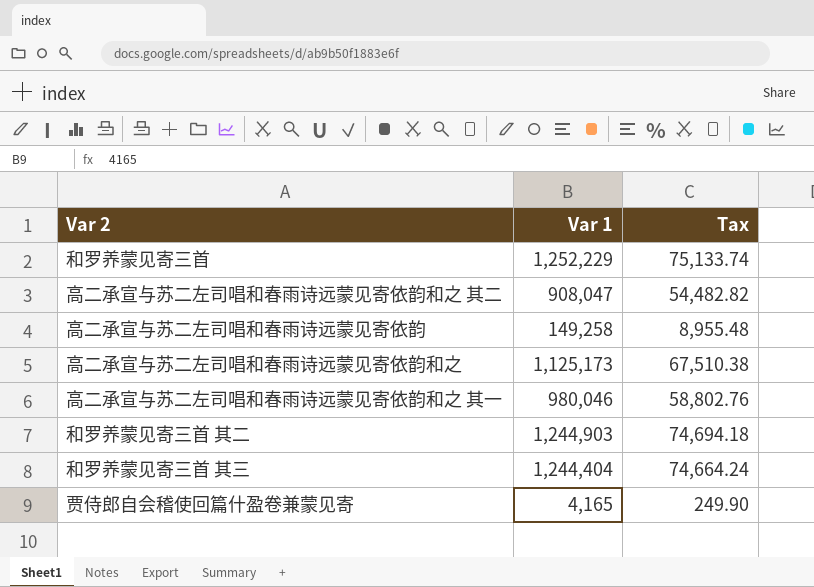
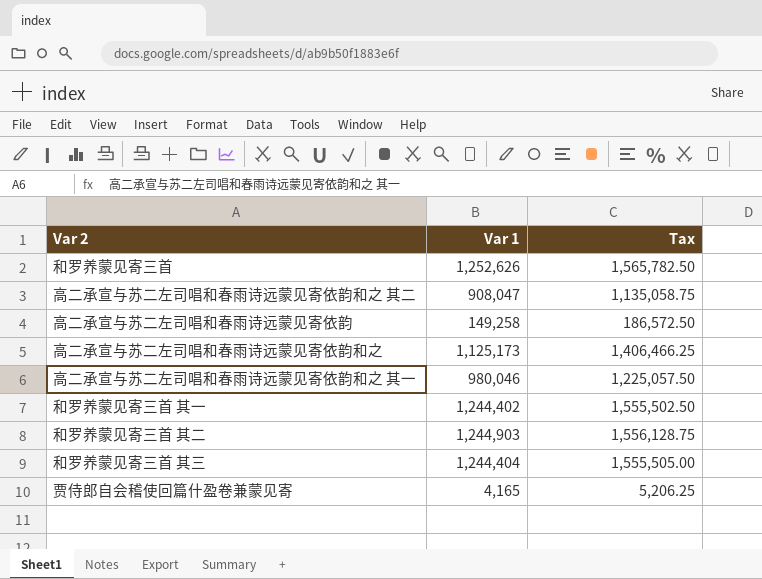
column Tax | formula: [Var 1] * 0.06 -> [Var 1] * 1.25
和罗养蒙见寄三首 | Var 1: 1,252,229 -> 1,252,626
row 和罗养蒙见寄三首 其一: none -> 1,244,402 | 1,555,502.50

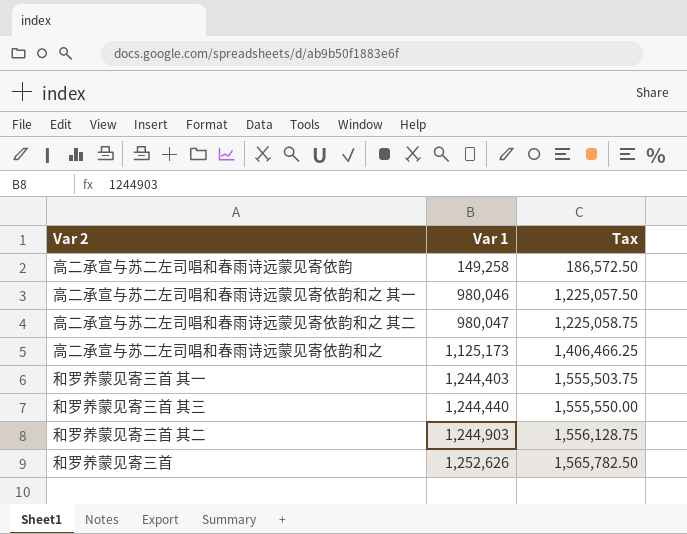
row order: none -> Var 1 ascending
row 贾侍郎自会稽使回篇什盈卷兼蒙见寄: 4,165 | 5,206.25 -> none
高二承宣与苏二左司唱和春雨诗远蒙见寄依韵和之 其二 | Var 1: 908,047 -> 980,047
高二承宣与苏二左司唱和春雨诗远蒙见寄依韵和之 其二 | Tax: 1,135,058.75 -> 1,225,058.75
和罗养蒙见寄三首 其一 | Var 1: 1,244,402 -> 1,244,403
和罗养蒙见寄三首 其一 | Tax: 1,555,502.50 -> 1,555,503.75
和罗养蒙见寄三首 其三 | Var 1: 1,244,404 -> 1,244,440
和罗养蒙见寄三首 其三 | Tax: 1,555,505.00 -> 1,555,550.00

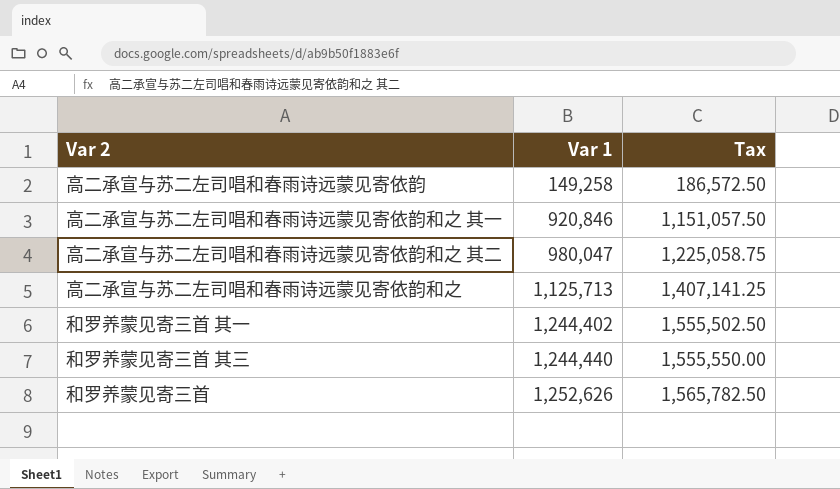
row 和罗养蒙见寄三首 其二: 1,244,903 | 1,556,128.75 -> none
高二承宣与苏二左司唱和春雨诗远蒙见寄依韵和之 其一 | Var 1: 980,046 -> 920,846
高二承宣与苏二左司唱和春雨诗远蒙见寄依韵和之 其一 | Tax: 1,225,057.50 -> 1,151,057.50
高二承宣与苏二左司唱和春雨诗远蒙见寄依韵和之 | Var 1: 1,125,173 -> 1,125,713
高二承宣与苏二左司唱和春雨诗远蒙见寄依韵和之 | Tax: 1,406,466.25 -> 1,407,141.25
和罗养蒙见寄三首 其一 | Var 1: 1,244,403 -> 1,244,402
和罗养蒙见寄三首 其一 | Tax: 1,555,503.75 -> 1,555,502.50

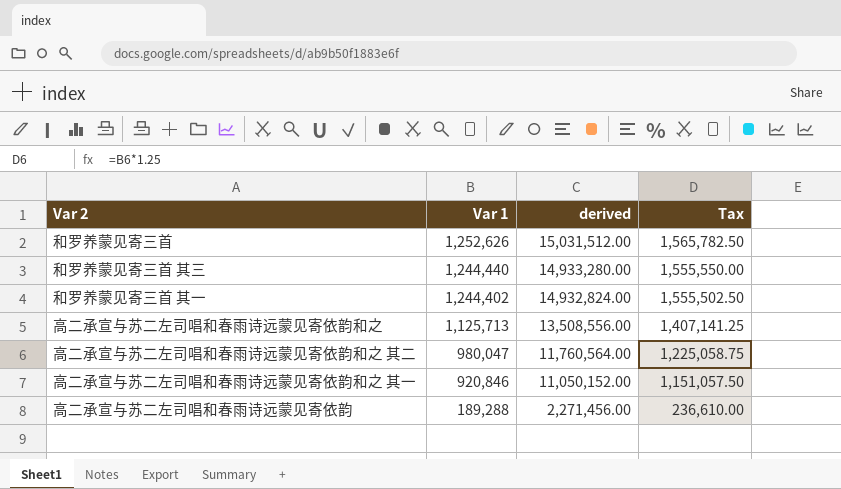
row order: Var 1 ascending -> Var 1 descending
column derived | formula: none -> [Var 1] * 12
高二承宣与苏二左司唱和春雨诗远蒙见寄依韵 | Var 1: 149,258 -> 189,288
高二承宣与苏二左司唱和春雨诗远蒙见寄依韵 | Tax: 186,572.50 -> 236,610.00

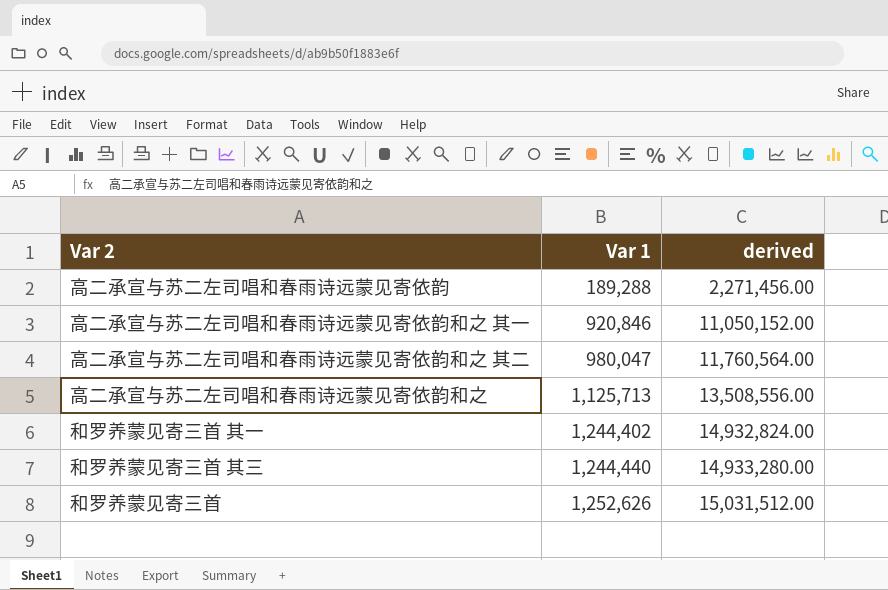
row order: Var 1 descending -> Var 1 ascending
column Tax | formula: [Var 1] * 1.25 -> none

